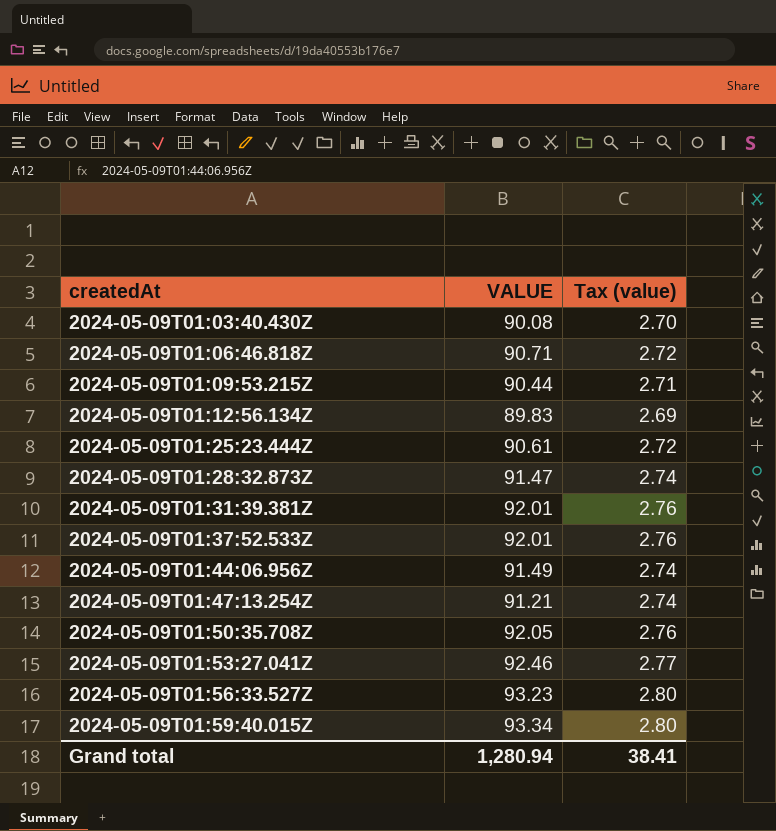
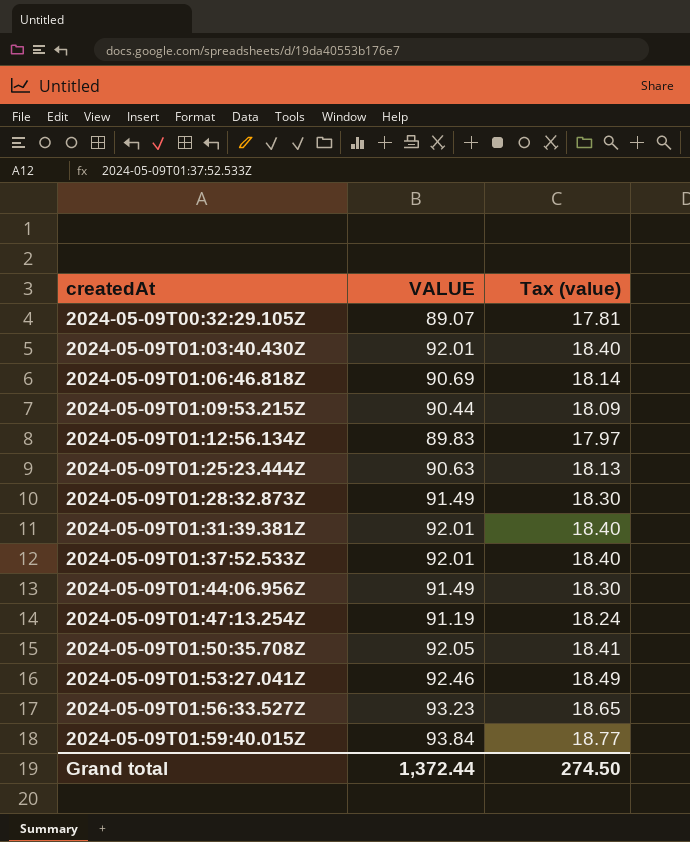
column Tax (value) | formula: [VALUE] * 0.03 -> [VALUE] * 0.2
row 2024-05-09T00:32:29.105Z: none -> 89.07 | 17.81
2024-05-09T01:03:40.430Z | VALUE: 90.08 -> 92.01
2024-05-09T01:06:46.818Z | VALUE: 90.71 -> 90.69
2024-05-09T01:25:23.444Z | VALUE: 90.61 -> 90.63
2024-05-09T01:28:32.873Z | VALUE: 91.47 -> 91.49
2024-05-09T01:47:13.254Z | VALUE: 91.21 -> 91.19
2024-05-09T01:59:40.015Z | VALUE: 93.34 -> 93.84
Grand total | VALUE: 1,280.94 -> 1,372.44
Grand total | Tax (value): 38.41 -> 274.50

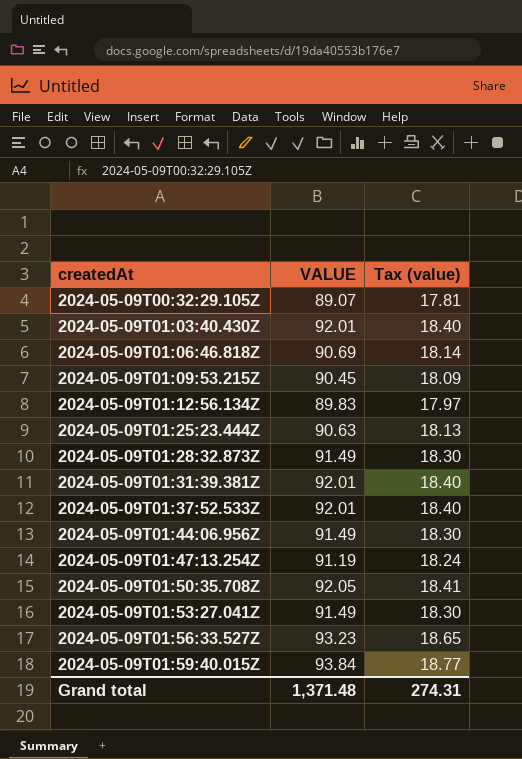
2024-05-09T01:09:53.215Z | VALUE: 90.44 -> 90.45
2024-05-09T01:53:27.041Z | VALUE: 92.46 -> 91.49
2024-05-09T01:53:27.041Z | Tax (value): 18.49 -> 18.30
Grand total | VALUE: 1,372.44 -> 1,371.48
Grand total | Tax (value): 274.50 -> 274.31

